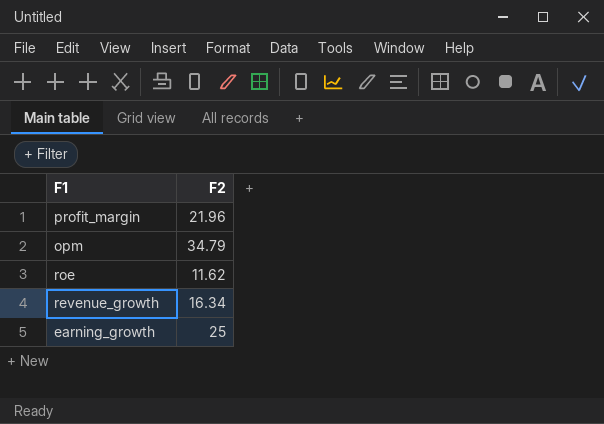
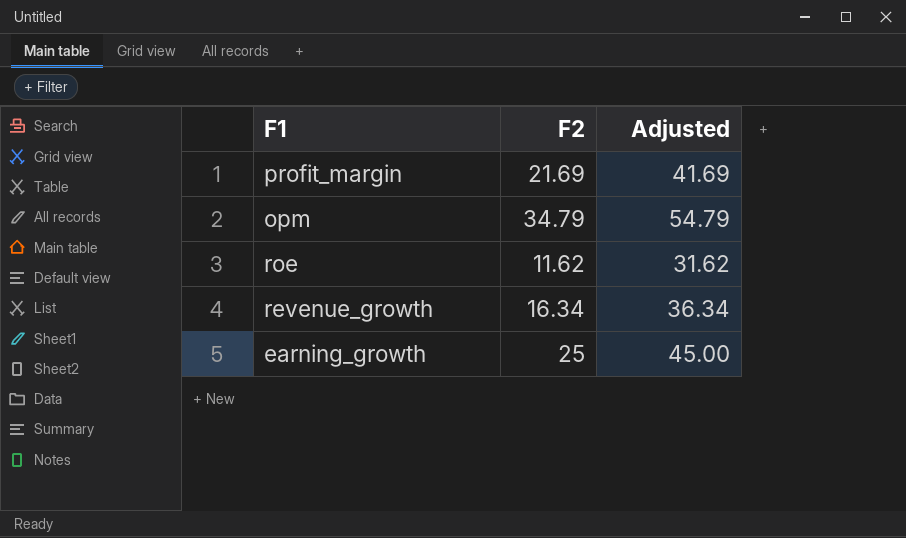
column Adjusted | formula: none -> [F2] + 20
profit_margin | F2: 21.96 -> 21.69

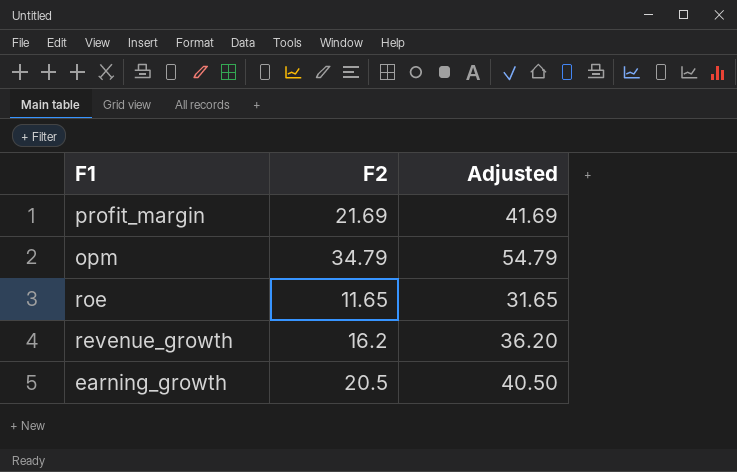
roe | F2: 11.62 -> 11.65
roe | Adjusted: 31.62 -> 31.65
revenue_growth | F2: 16.34 -> 16.2
revenue_growth | Adjusted: 36.34 -> 36.20
earning_growth | F2: 25 -> 20.5
earning_growth | Adjusted: 45.00 -> 40.50

